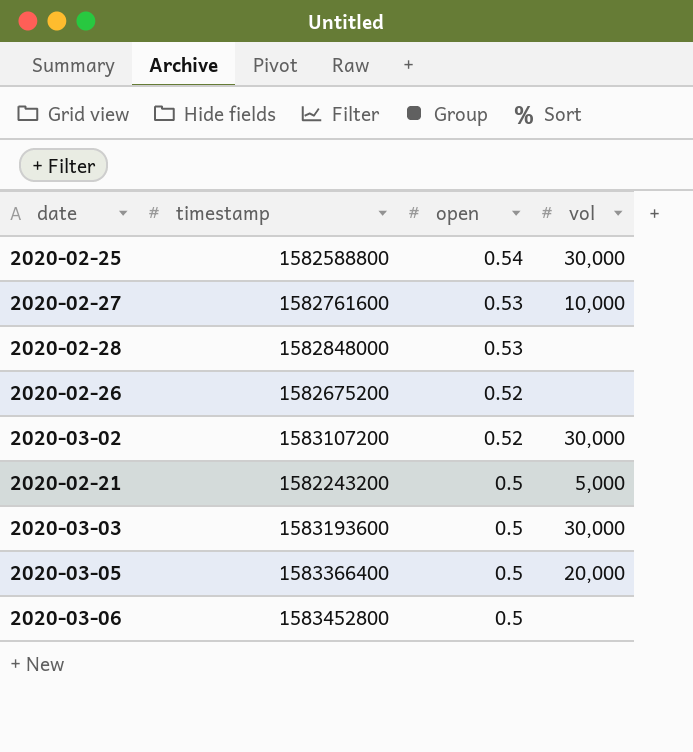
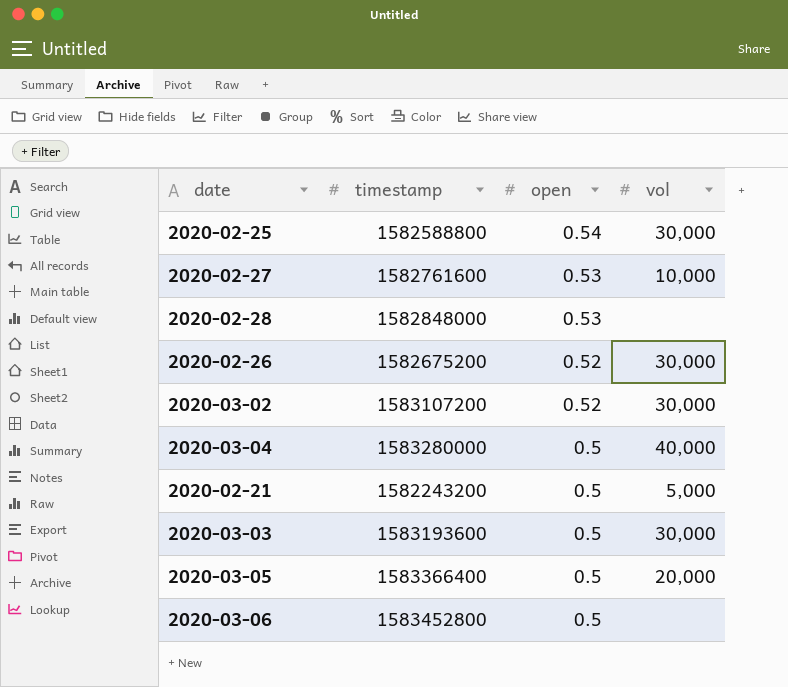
2020-02-26 | vol: none -> 30,000
row 2020-03-04: none -> 1583280000 | 0.5 | 40,000

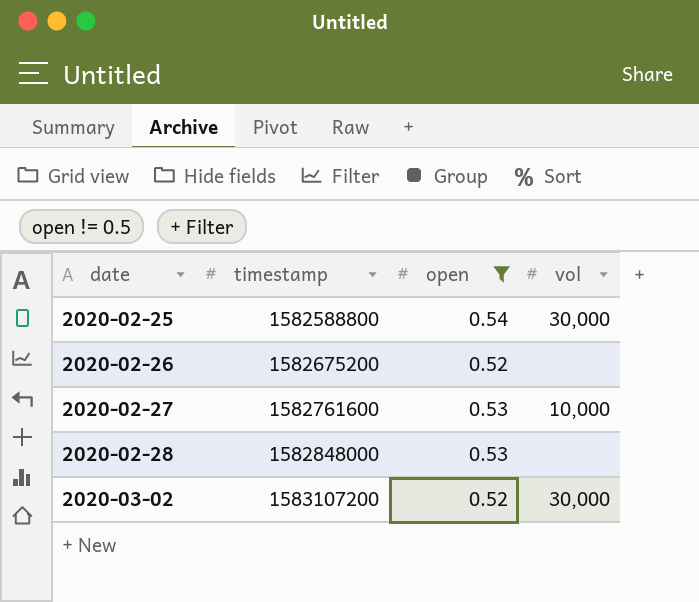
filter: none -> open != 0.5
row order: open descending -> date ascending
2020-02-26 | vol: 30,000 -> none

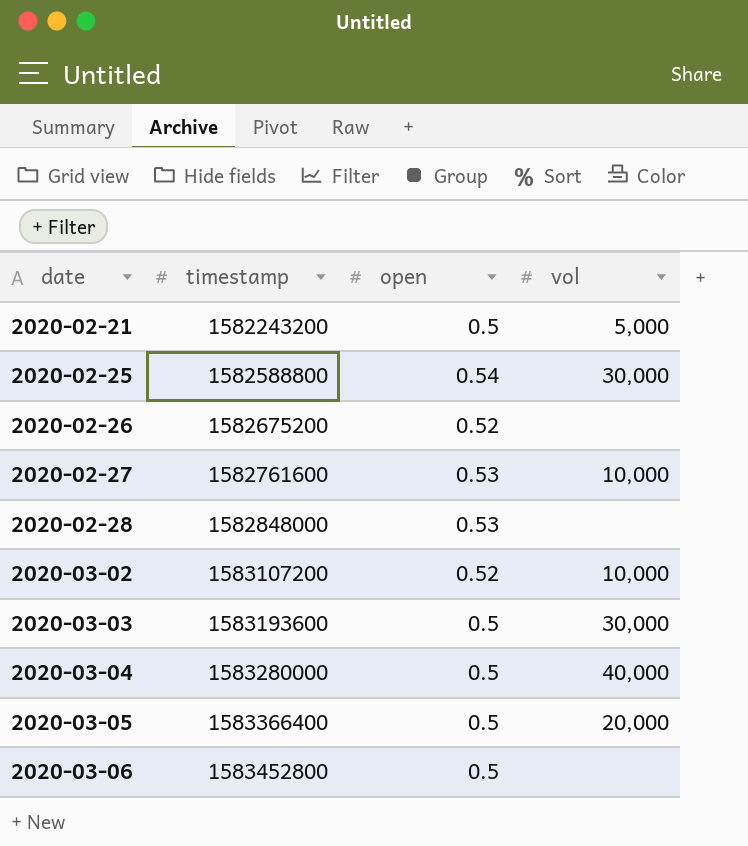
filter: open != 0.5 -> none
2020-03-02 | vol: 30,000 -> 10,000

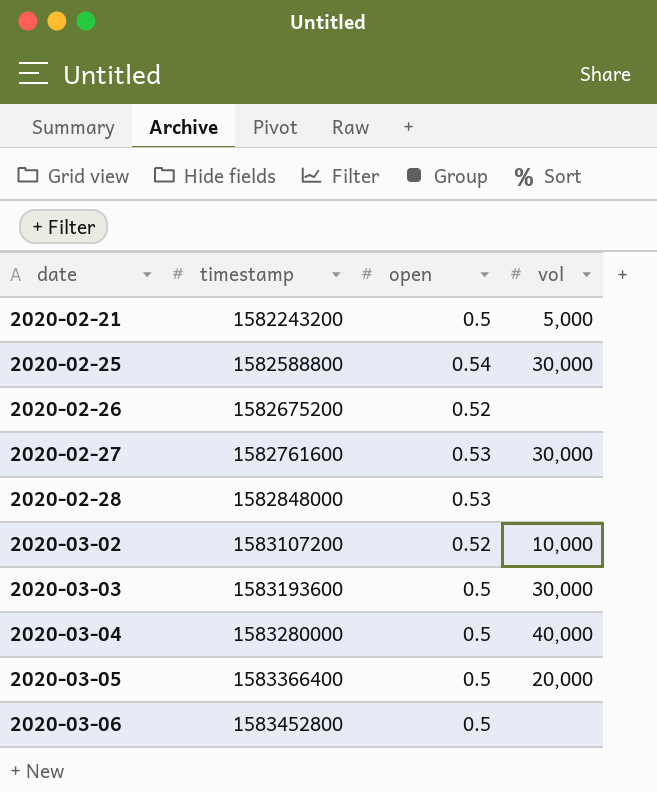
2020-02-27 | vol: 10,000 -> 30,000

